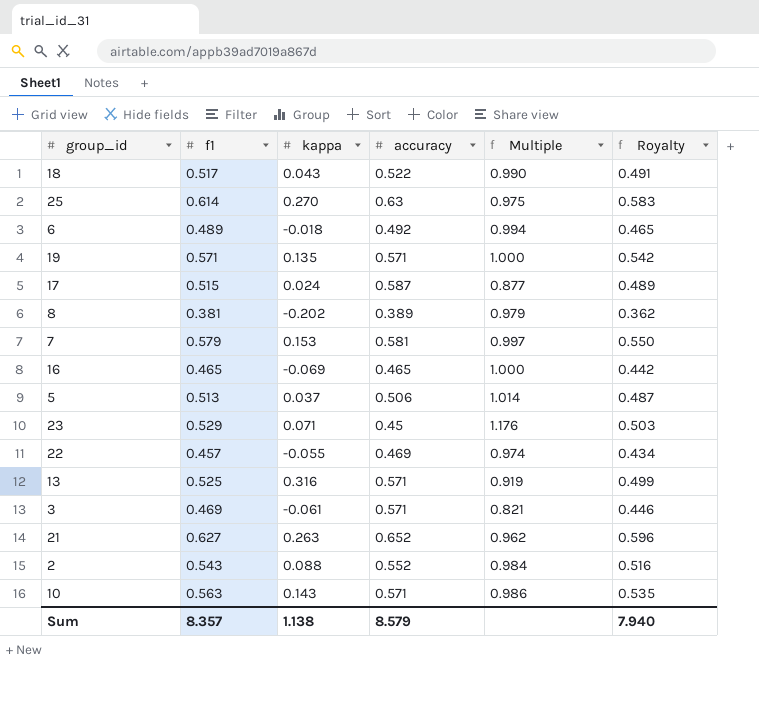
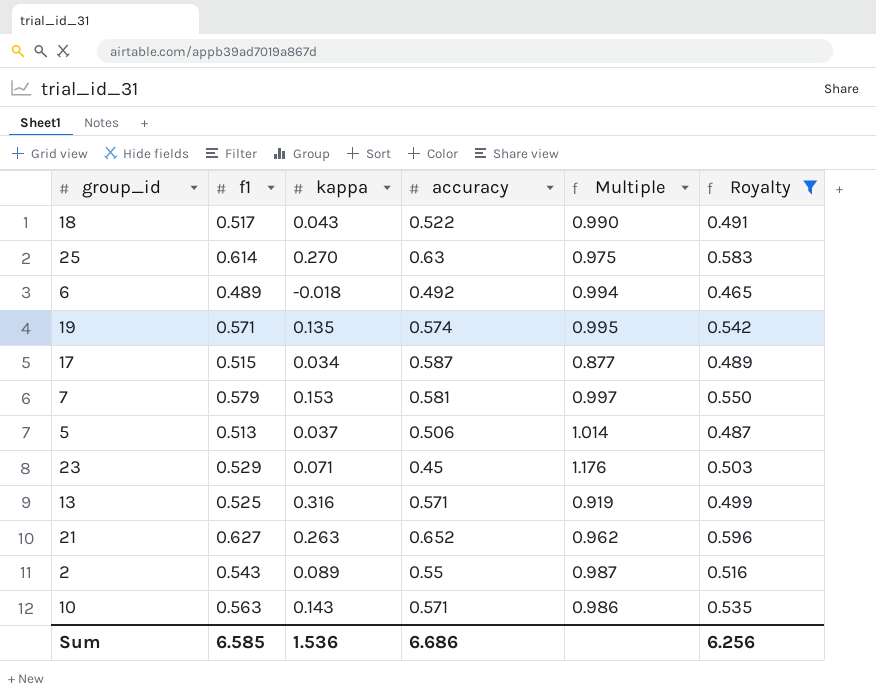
filter: none -> Royalty >= 0.465
19 | accuracy: 0.571 -> 0.574
19 | Multiple: 1.000 -> 0.995
17 | kappa: 0.024 -> 0.034
2 | kappa: 0.088 -> 0.089
2 | accuracy: 0.552 -> 0.55
2 | Multiple: 0.984 -> 0.987
Sum | f1: 8.357 -> 6.585
Sum | kappa: 1.138 -> 1.536
Sum | accuracy: 8.579 -> 6.686
Sum | Royalty: 7.940 -> 6.256

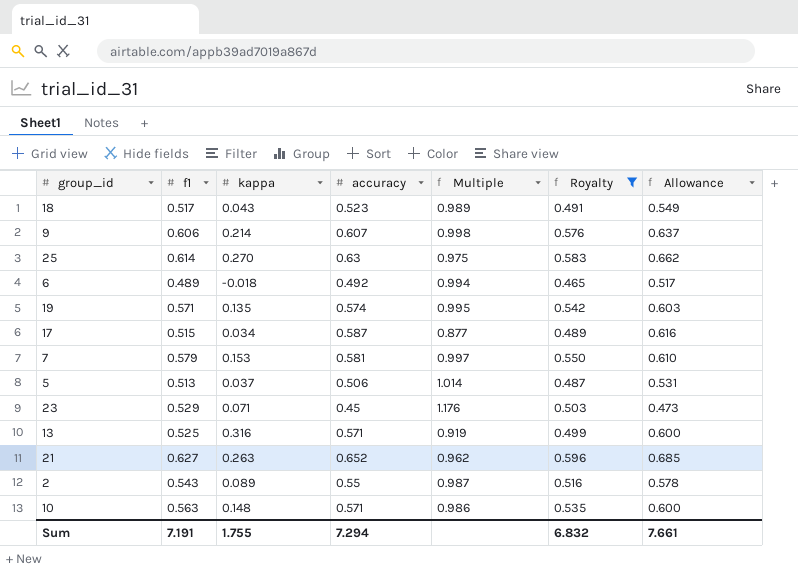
column Allowance | formula: none -> [accuracy] * 1.05
18 | accuracy: 0.522 -> 0.523
18 | Multiple: 0.990 -> 0.989
row 9: none -> 0.606 | 0.214 | 0.607 | 0.998 | 0.576 | 0.637
10 | kappa: 0.143 -> 0.148
Sum | f1: 6.585 -> 7.191
Sum | kappa: 1.536 -> 1.755
Sum | accuracy: 6.686 -> 7.294
Sum | Royalty: 6.256 -> 6.832

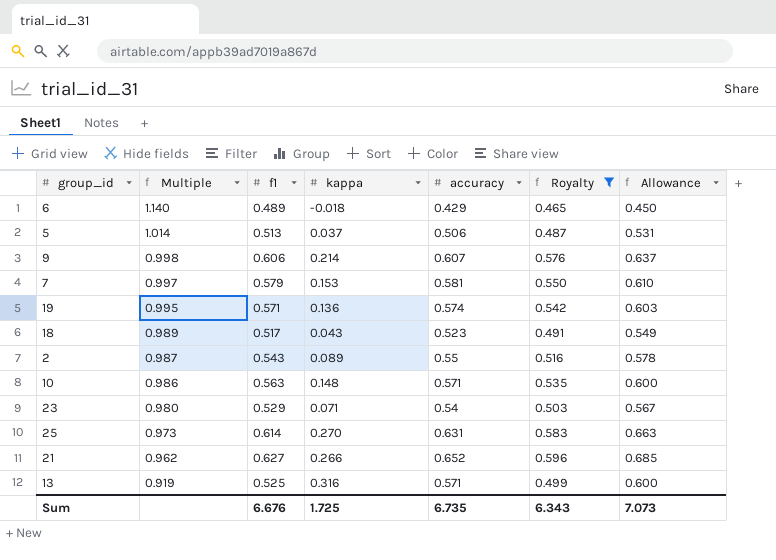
row order: none -> Multiple descending
column Multiple | position: 5 -> 2
row 17: 0.515 | 0.034 | 0.587 | 0.877 | 0.489 | 0.616 -> none
6 | Multiple: 0.994 -> 1.140
6 | accuracy: 0.492 -> 0.429
6 | Allowance: 0.517 -> 0.450
19 | kappa: 0.135 -> 0.136
23 | Multiple: 1.176 -> 0.980
23 | accuracy: 0.45 -> 0.54
23 | Allowance: 0.473 -> 0.567
25 | Multiple: 0.975 -> 0.973
25 | accuracy: 0.63 -> 0.631
25 | Allowance: 0.662 -> 0.663
21 | kappa: 0.263 -> 0.266
Sum | f1: 7.191 -> 6.676
Sum | kappa: 1.755 -> 1.725
Sum | accuracy: 7.294 -> 6.735
Sum | Royalty: 6.832 -> 6.343
Sum | Allowance: 7.661 -> 7.073

